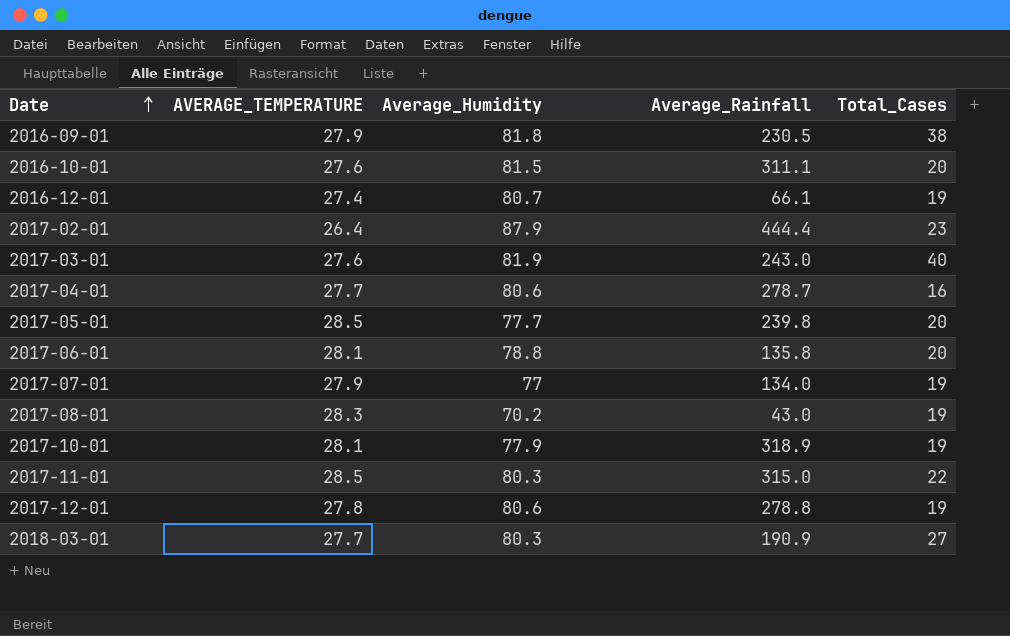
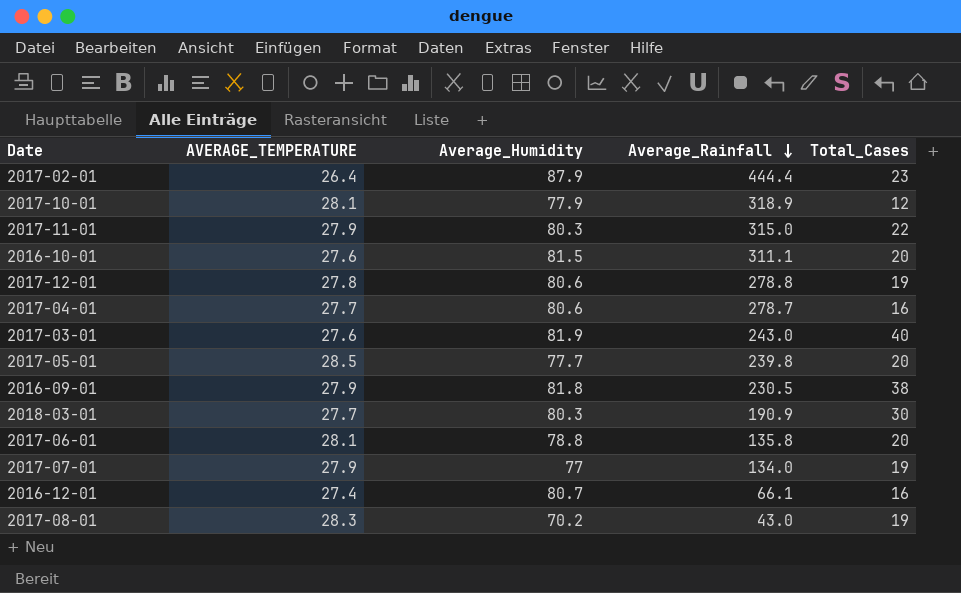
row order: Date ascending -> Average_Rainfall descending
2017-10-01 | Total_Cases: 19 -> 12
2017-11-01 | AVERAGE_TEMPERATURE: 28.5 -> 27.9
2018-03-01 | Total_Cases: 27 -> 30
2016-12-01 | Total_Cases: 19 -> 16

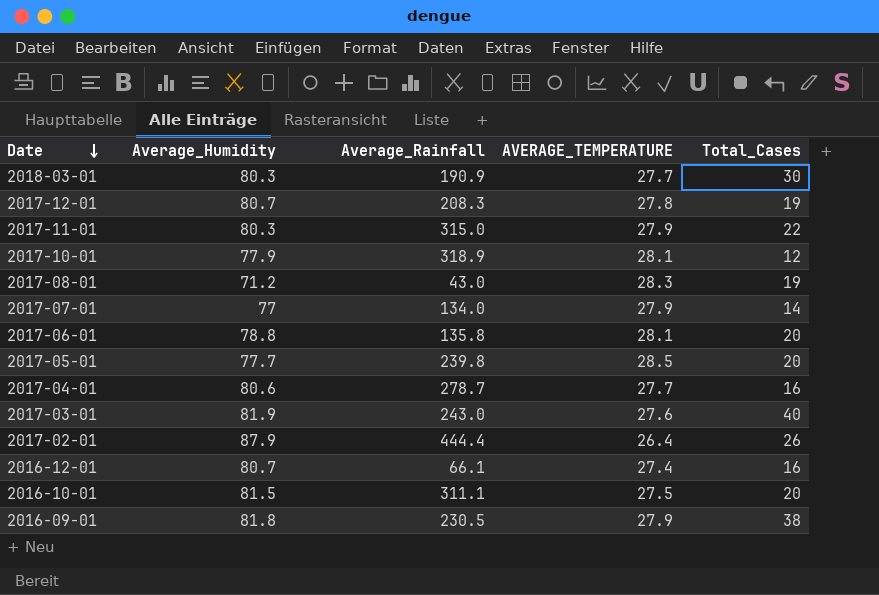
row order: Average_Rainfall descending -> Date descending
column AVERAGE_TEMPERATURE | position: 2 -> 4
2017-12-01 | Average_Humidity: 80.6 -> 80.7
2017-12-01 | Average_Rainfall: 278.8 -> 208.3
2017-08-01 | Average_Humidity: 70.2 -> 71.2
2017-07-01 | Total_Cases: 19 -> 14
2017-02-01 | Total_Cases: 23 -> 26
2016-10-01 | AVERAGE_TEMPERATURE: 27.6 -> 27.5

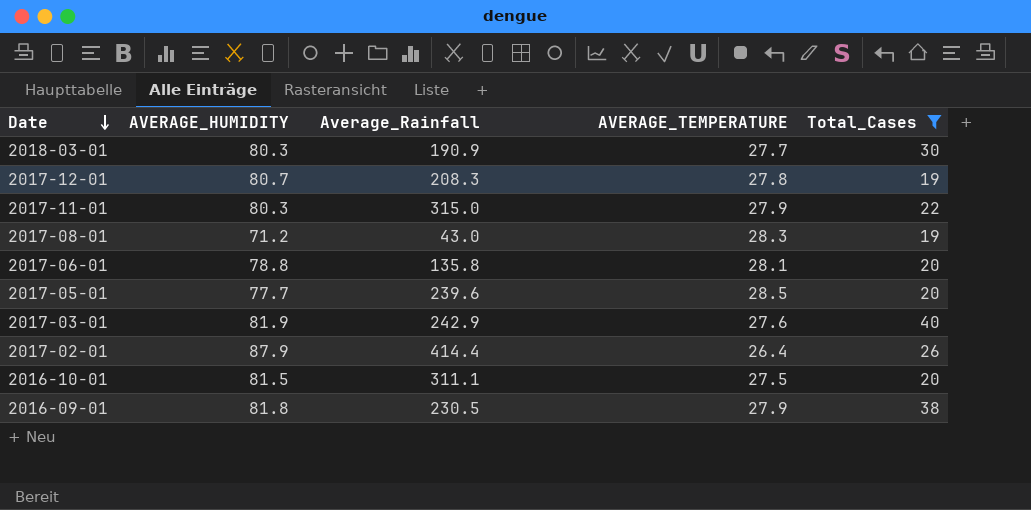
filter: none -> Total_Cases >= 19
column name: Average_Humidity -> AVERAGE_HUMIDITY
2017-05-01 | Average_Rainfall: 239.8 -> 239.6
2017-03-01 | Average_Rainfall: 243.0 -> 242.9
2017-02-01 | Average_Rainfall: 444.4 -> 414.4

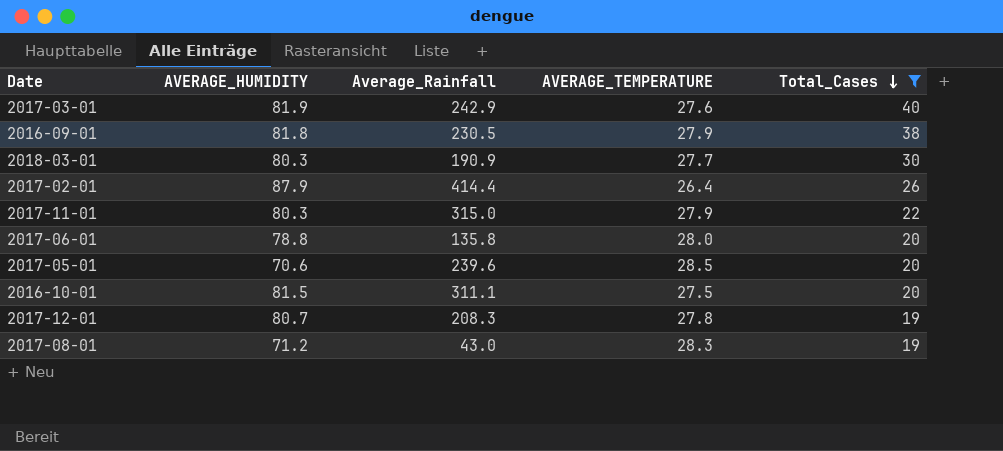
row order: Date descending -> Total_Cases descending
2017-06-01 | AVERAGE_TEMPERATURE: 28.1 -> 28.0
2017-05-01 | AVERAGE_HUMIDITY: 77.7 -> 70.6

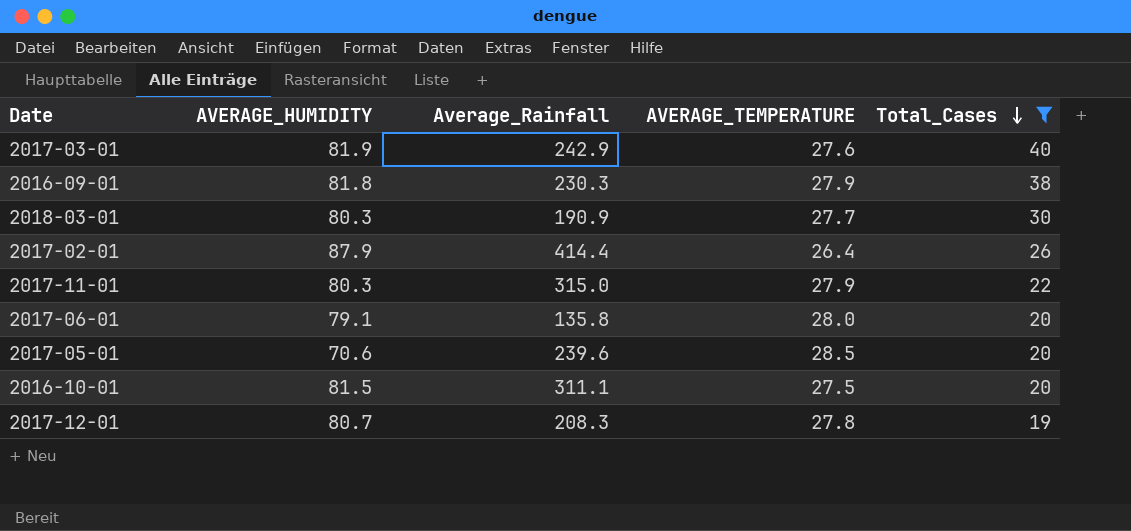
row 2017-08-01: 71.2 | 43.0 | 28.3 | 19 -> none
2016-09-01 | Average_Rainfall: 230.5 -> 230.3
2017-06-01 | AVERAGE_HUMIDITY: 78.8 -> 79.1

